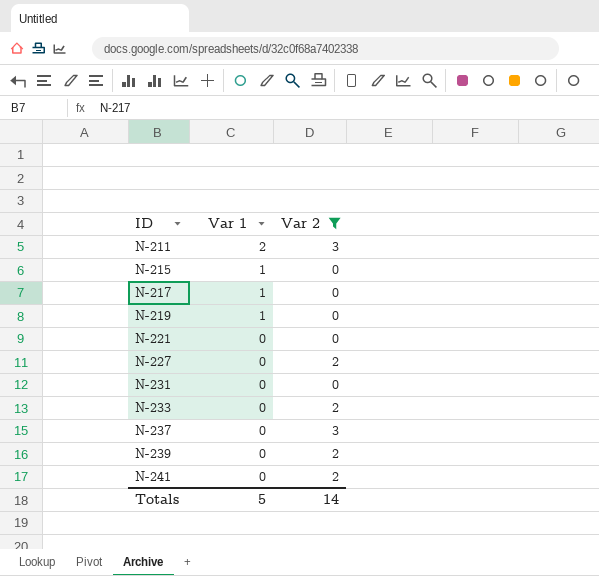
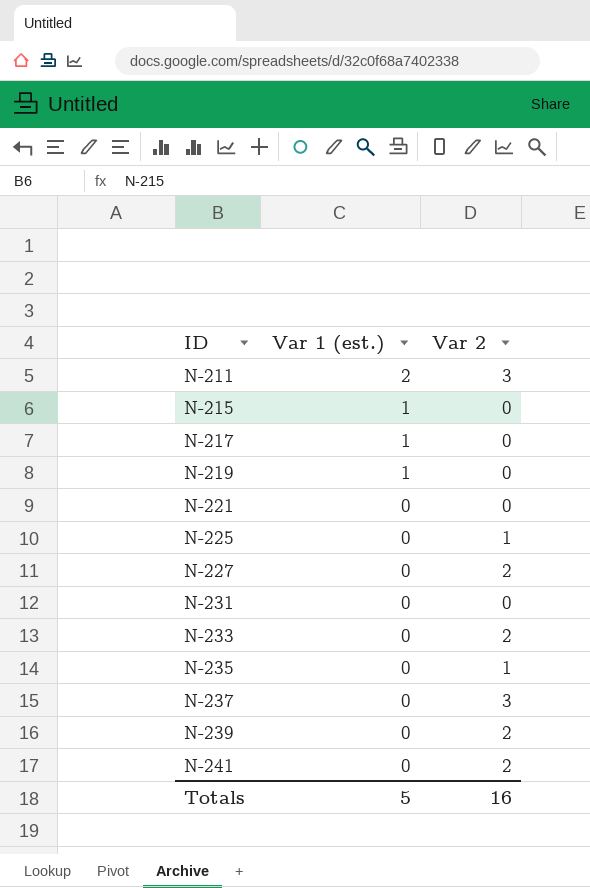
filter: Var 2 != 1 -> none
column name: Var 1 -> Var 1 (est.)
Totals | Var 2: 14 -> 16

